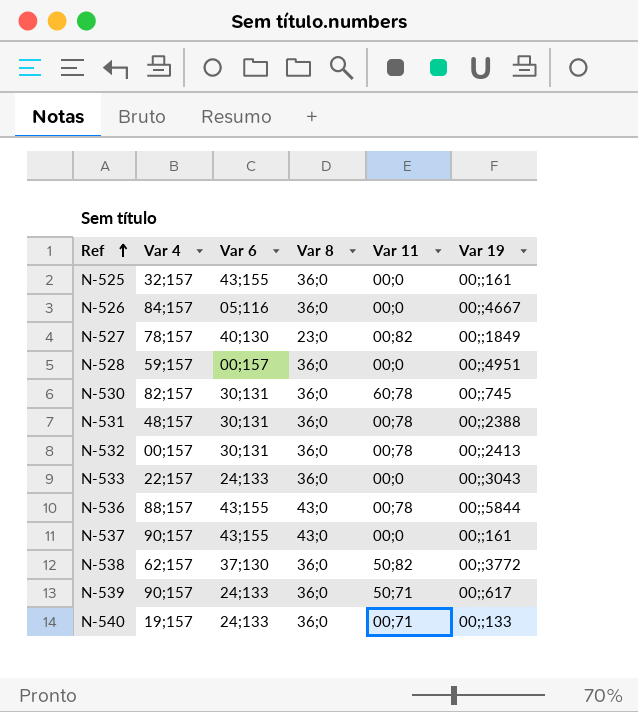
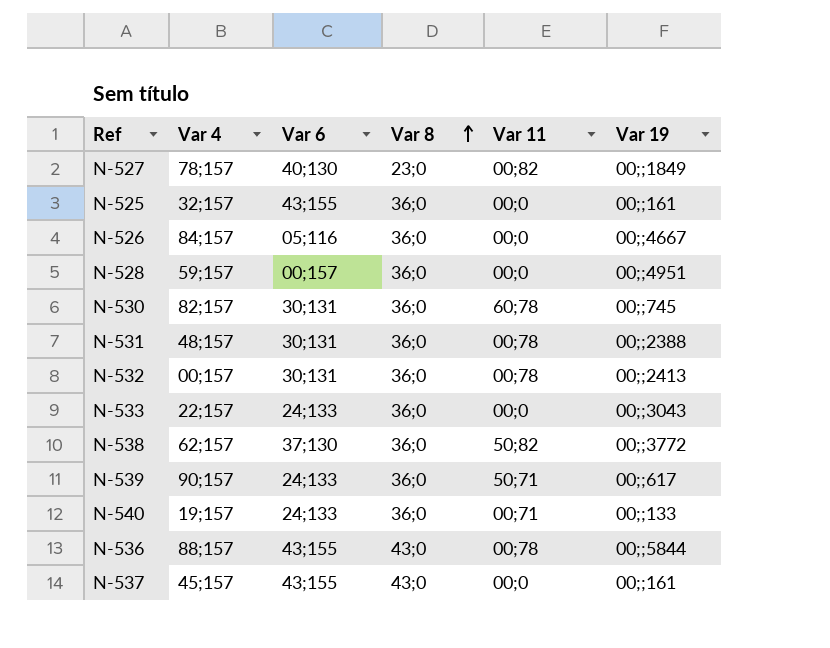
row order: Ref ascending -> Var 8 ascending
N-537 | Var 4: 90;157 -> 45;157

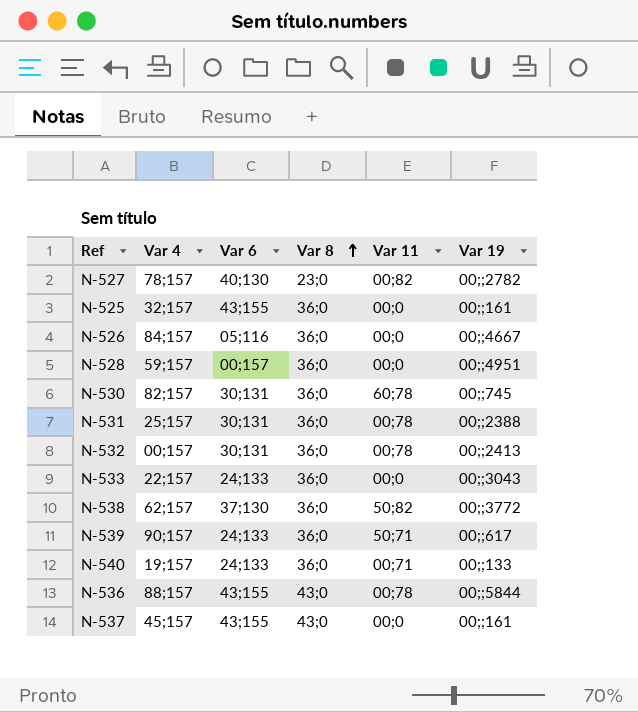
N-527 | Var 19: 00;;1849 -> 00;;2782
N-531 | Var 4: 48;157 -> 25;157

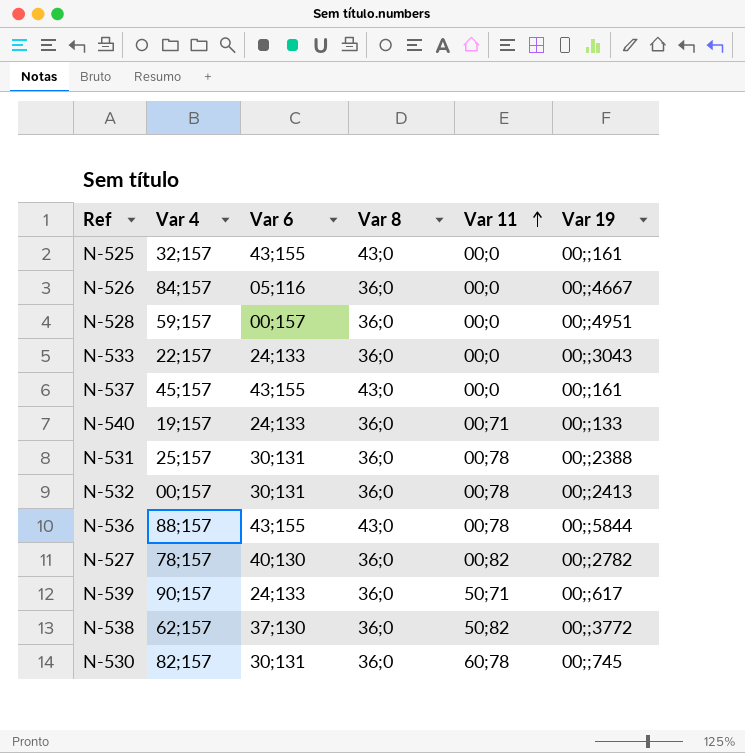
row order: Var 8 ascending -> Var 11 ascending
N-525 | Var 8: 36;0 -> 43;0
N-527 | Var 8: 23;0 -> 36;0

